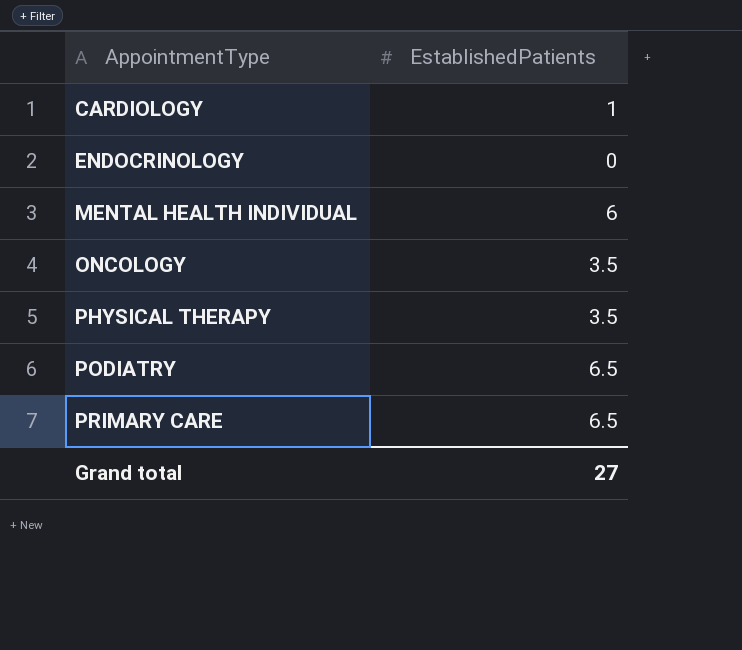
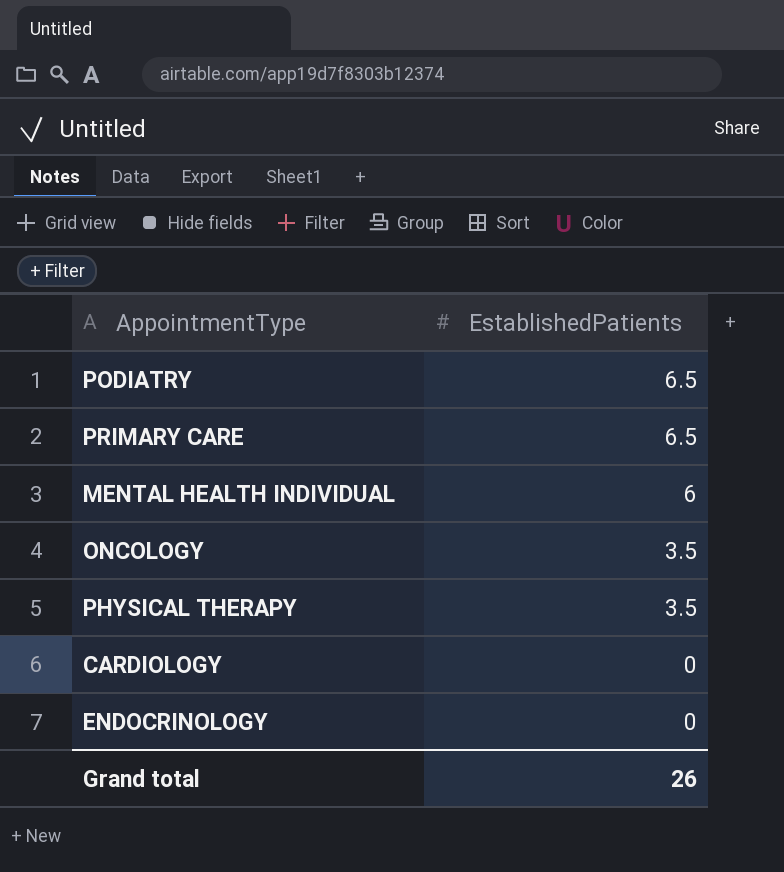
row order: AppointmentType ascending -> EstablishedPatients descending
CARDIOLOGY | EstablishedPatients: 1 -> 0
Grand total | EstablishedPatients: 27 -> 26

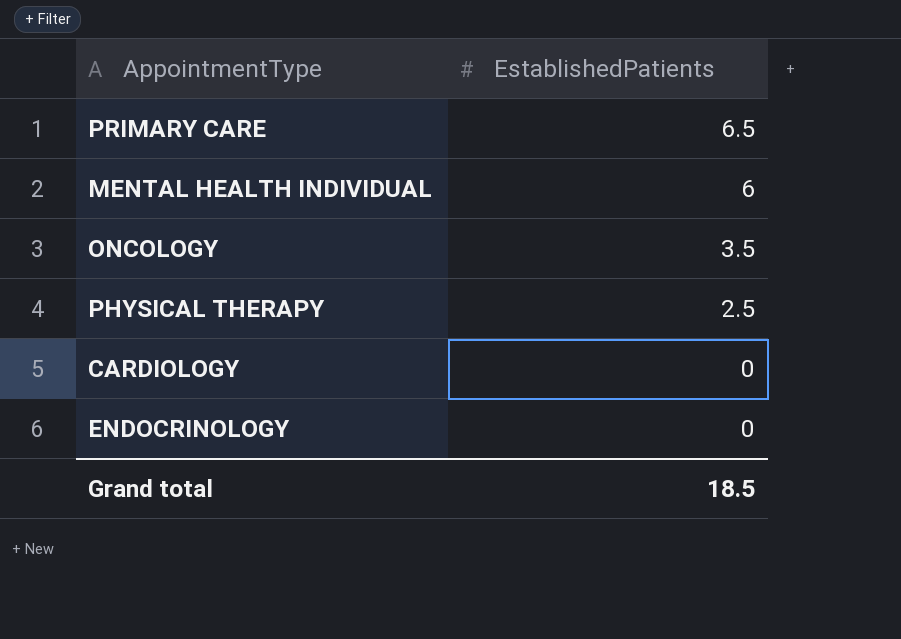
row PODIATRY: 6.5 -> none
PHYSICAL THERAPY | EstablishedPatients: 3.5 -> 2.5
Grand total | EstablishedPatients: 26 -> 18.5

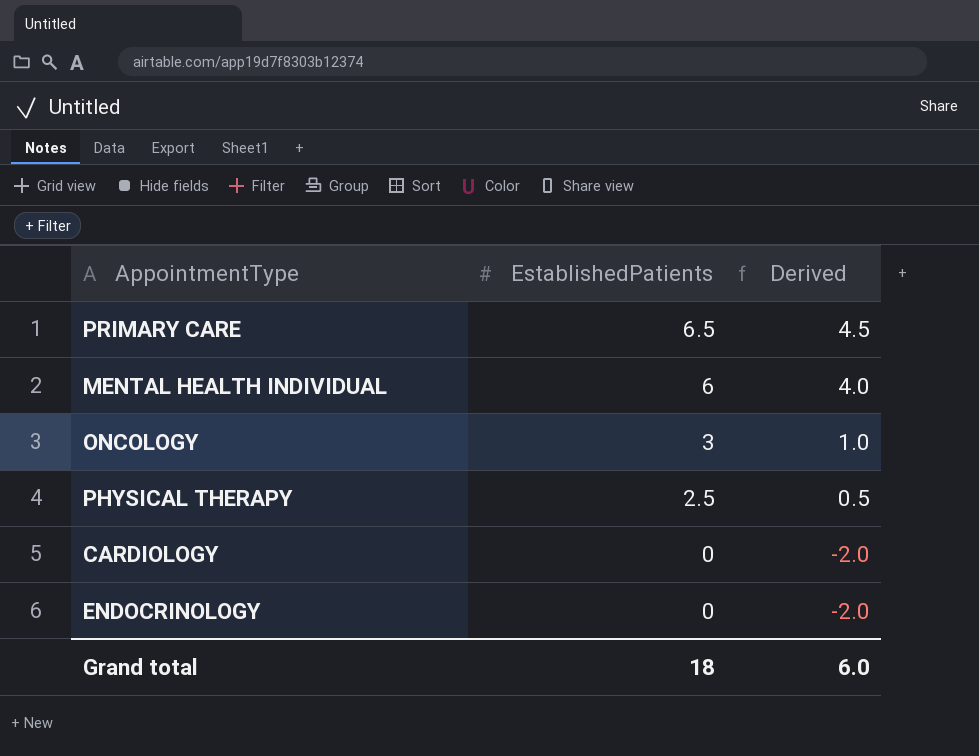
column Derived | formula: none -> [EstablishedPatients] - 2
ONCOLOGY | EstablishedPatients: 3.5 -> 3
Grand total | EstablishedPatients: 18.5 -> 18

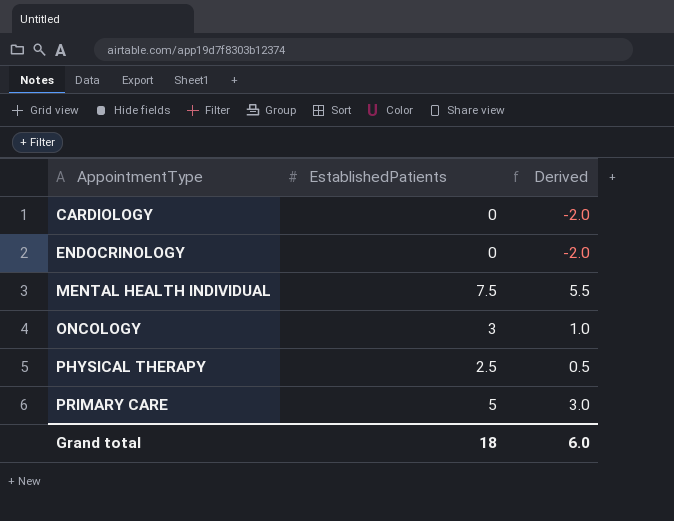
row order: EstablishedPatients descending -> AppointmentType ascending
MENTAL HEALTH INDIVIDUAL | EstablishedPatients: 6 -> 7.5
MENTAL HEALTH INDIVIDUAL | Derived: 4.0 -> 5.5
PRIMARY CARE | EstablishedPatients: 6.5 -> 5
PRIMARY CARE | Derived: 4.5 -> 3.0

